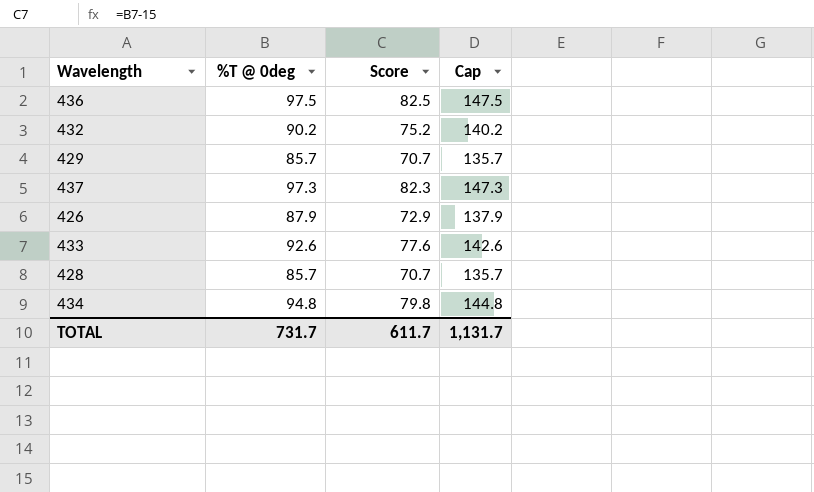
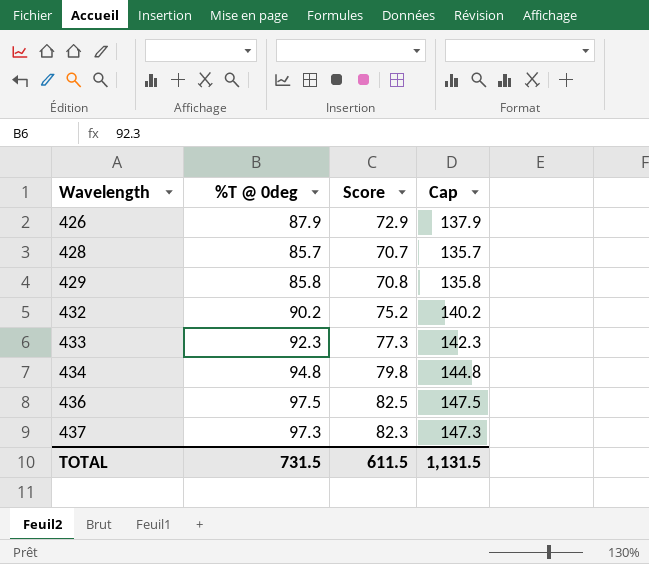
row order: none -> Wavelength ascending
429 | %T @ 0deg: 85.7 -> 85.8
429 | Score: 70.7 -> 70.8
429 | Cap: 135.7 -> 135.8
433 | %T @ 0deg: 92.6 -> 92.3
433 | Score: 77.6 -> 77.3
433 | Cap: 142.6 -> 142.3
TOTAL | %T @ 0deg: 731.7 -> 731.5
TOTAL | Score: 611.7 -> 611.5
TOTAL | Cap: 1,131.7 -> 1,131.5

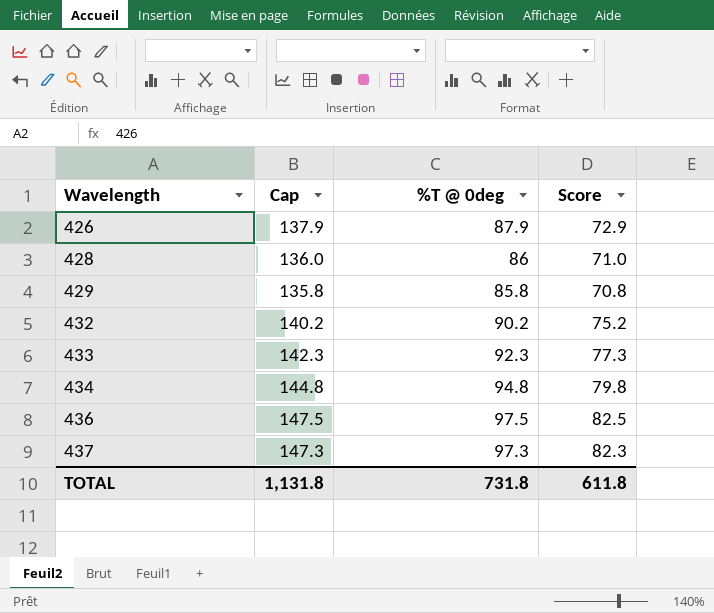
column Cap | position: 4 -> 2
428 | Cap: 135.7 -> 136.0
428 | %T @ 0deg: 85.7 -> 86
428 | Score: 70.7 -> 71.0
TOTAL | Cap: 1,131.5 -> 1,131.8
TOTAL | %T @ 0deg: 731.5 -> 731.8
TOTAL | Score: 611.5 -> 611.8

